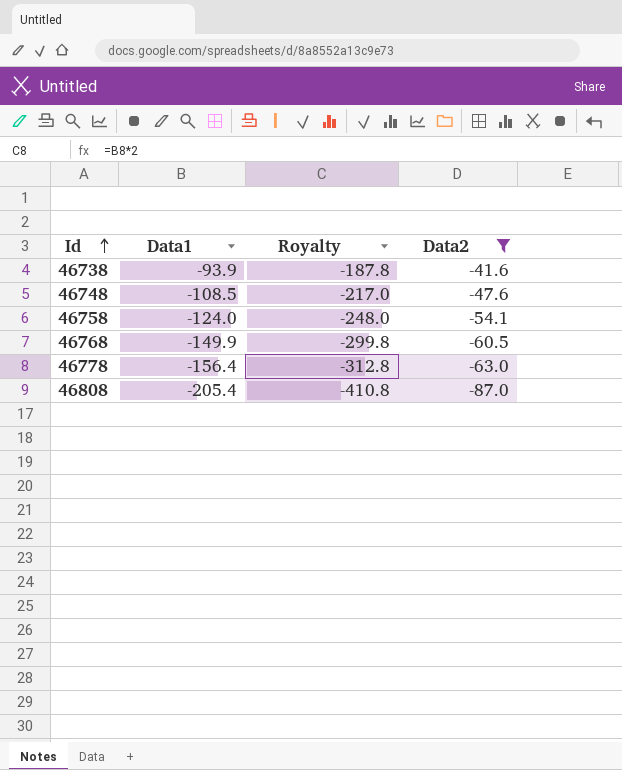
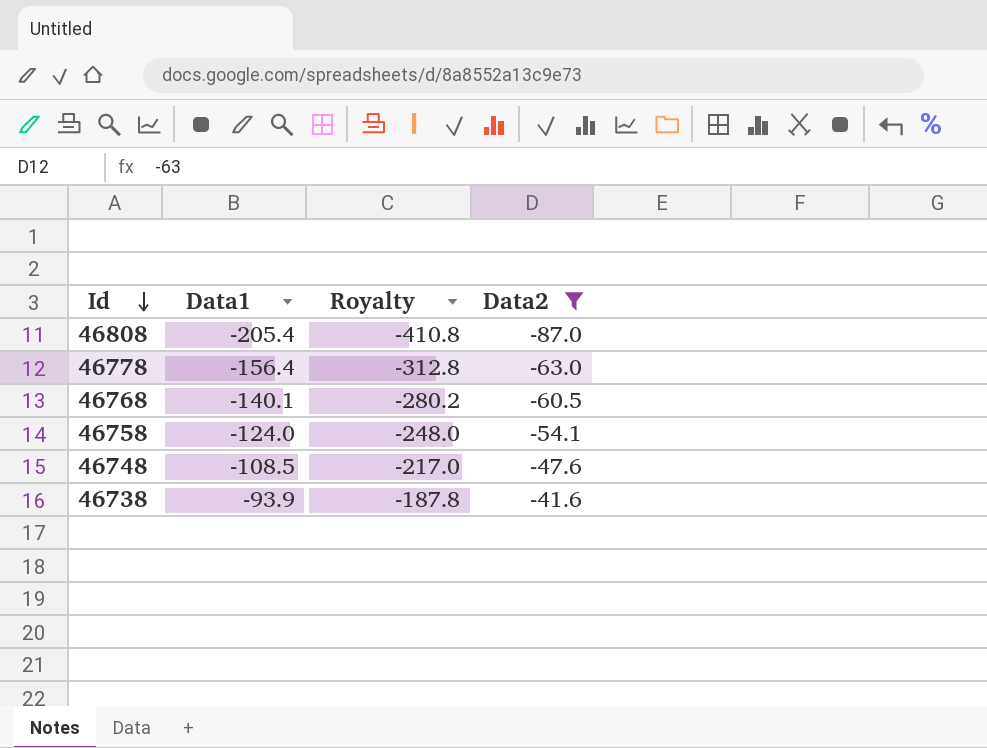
row order: Id ascending -> Id descending
46768 | Data1: -149.9 -> -140.1
46768 | Royalty: -299.8 -> -280.2

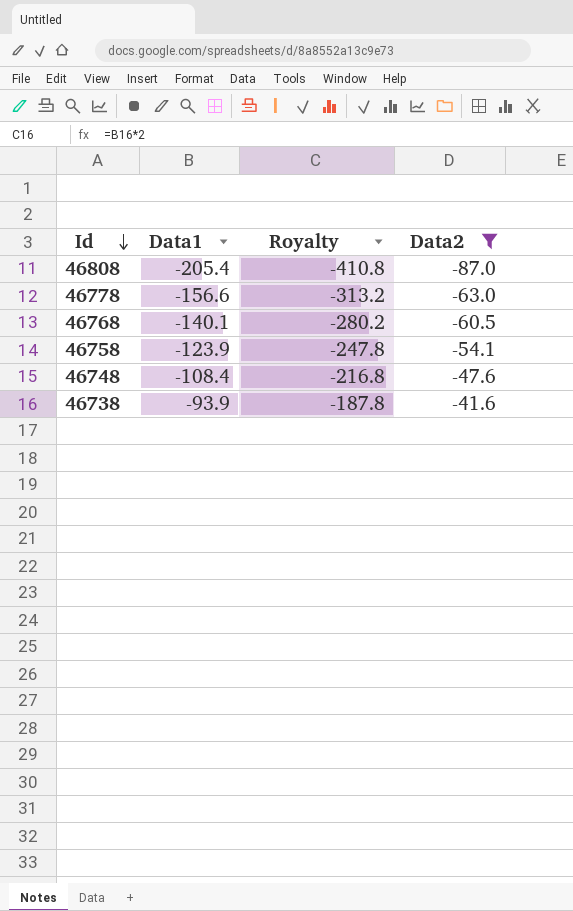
46778 | Data1: -156.4 -> -156.6
46778 | Royalty: -312.8 -> -313.2
46758 | Data1: -124.0 -> -123.9
46758 | Royalty: -248.0 -> -247.8
46748 | Data1: -108.5 -> -108.4
46748 | Royalty: -217.0 -> -216.8

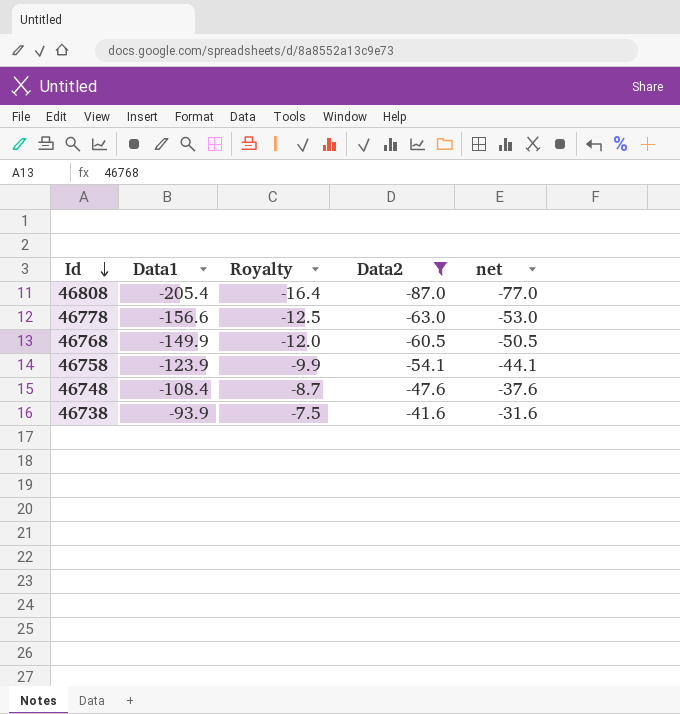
column Royalty | formula: [Data1] * 2 -> [Data1] * 0.08
column net | formula: none -> [Data2] + 10
46768 | Data1: -140.1 -> -149.9

